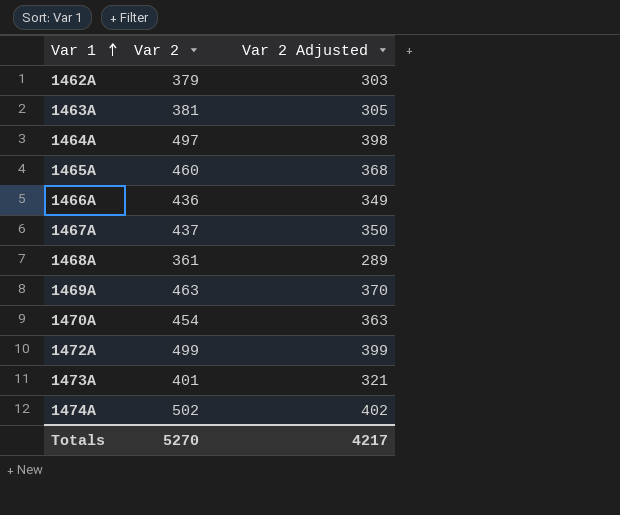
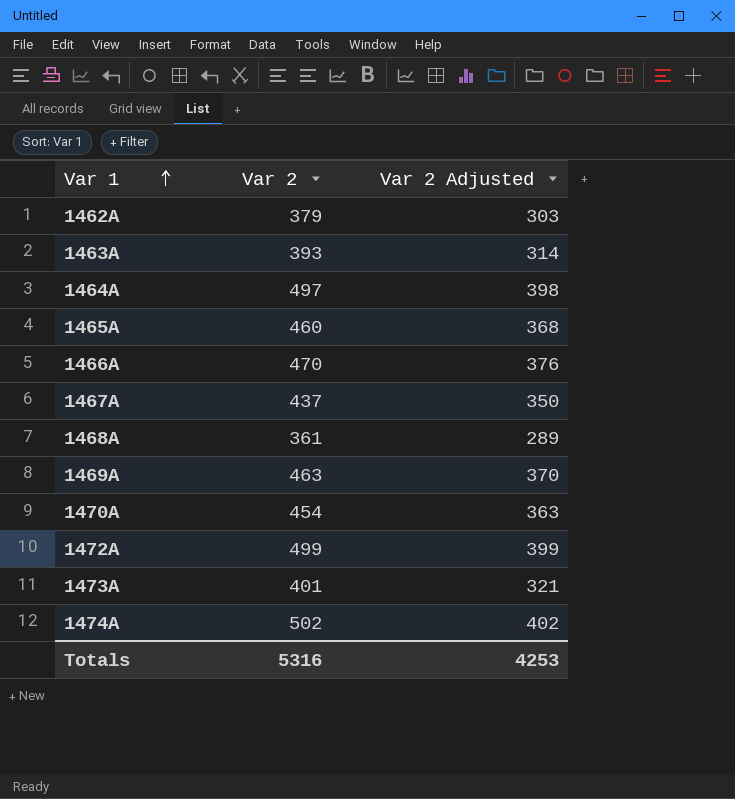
1463A | Var 2: 381 -> 393
1463A | Var 2 Adjusted: 305 -> 314
1466A | Var 2: 436 -> 470
1466A | Var 2 Adjusted: 349 -> 376
Totals | Var 2: 5270 -> 5316
Totals | Var 2 Adjusted: 4217 -> 4253

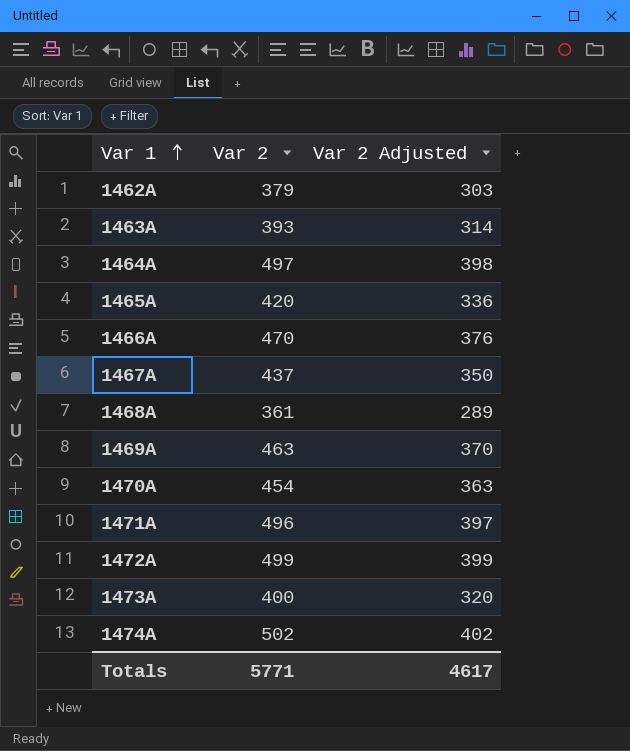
1465A | Var 2: 460 -> 420
1465A | Var 2 Adjusted: 368 -> 336
row 1471A: none -> 496 | 397
1473A | Var 2: 401 -> 400
1473A | Var 2 Adjusted: 321 -> 320
Totals | Var 2: 5316 -> 5771
Totals | Var 2 Adjusted: 4253 -> 4617

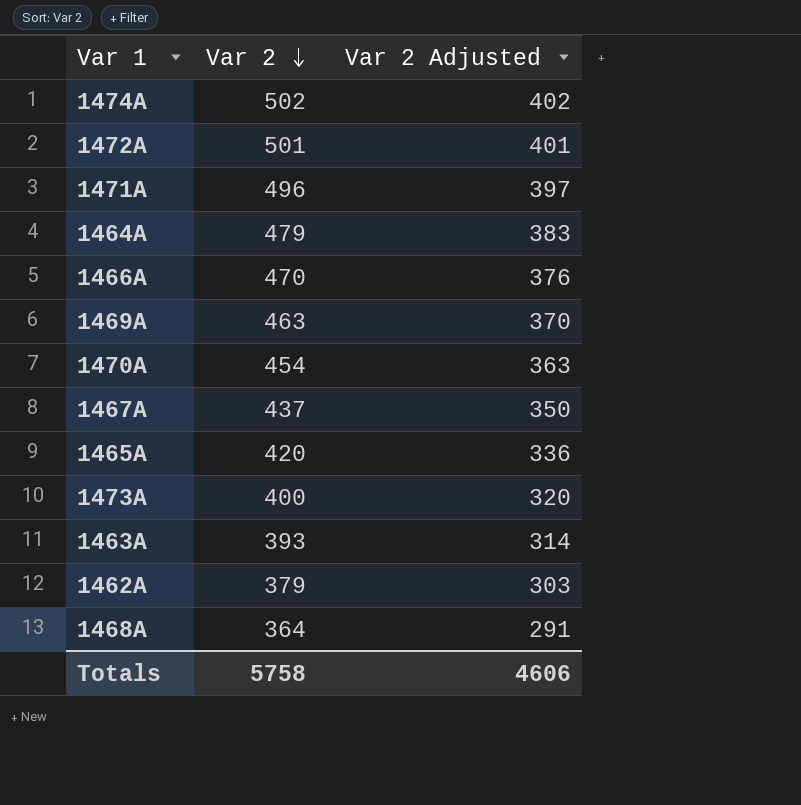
row order: Var 1 ascending -> Var 2 descending
1472A | Var 2: 499 -> 501
1472A | Var 2 Adjusted: 399 -> 401
1464A | Var 2: 497 -> 479
1464A | Var 2 Adjusted: 398 -> 383
1468A | Var 2: 361 -> 364
1468A | Var 2 Adjusted: 289 -> 291
Totals | Var 2: 5771 -> 5758
Totals | Var 2 Adjusted: 4617 -> 4606

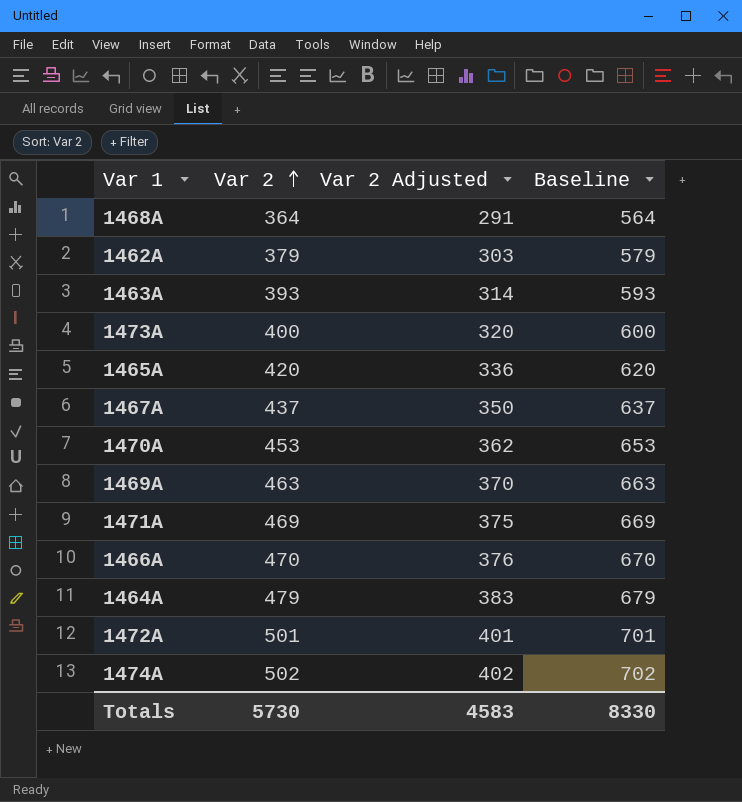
row order: Var 2 descending -> Var 2 ascending
column Baseline | formula: none -> [Var 2] + 200
1470A | Var 2: 454 -> 453
1470A | Var 2 Adjusted: 363 -> 362
1471A | Var 2: 496 -> 469
1471A | Var 2 Adjusted: 397 -> 375
Totals | Var 2: 5758 -> 5730
Totals | Var 2 Adjusted: 4606 -> 4583

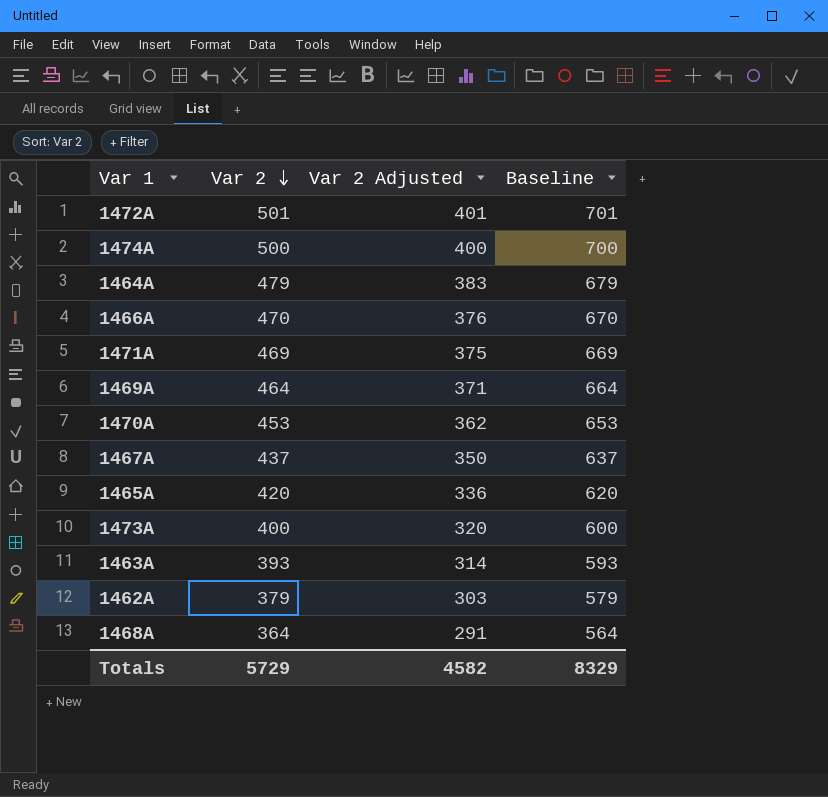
row order: Var 2 ascending -> Var 2 descending
1474A | Var 2: 502 -> 500
1474A | Var 2 Adjusted: 402 -> 400
1474A | Baseline: 702 -> 700
1469A | Var 2: 463 -> 464
1469A | Var 2 Adjusted: 370 -> 371
1469A | Baseline: 663 -> 664
Totals | Var 2: 5730 -> 5729
Totals | Var 2 Adjusted: 4583 -> 4582
Totals | Baseline: 8330 -> 8329

